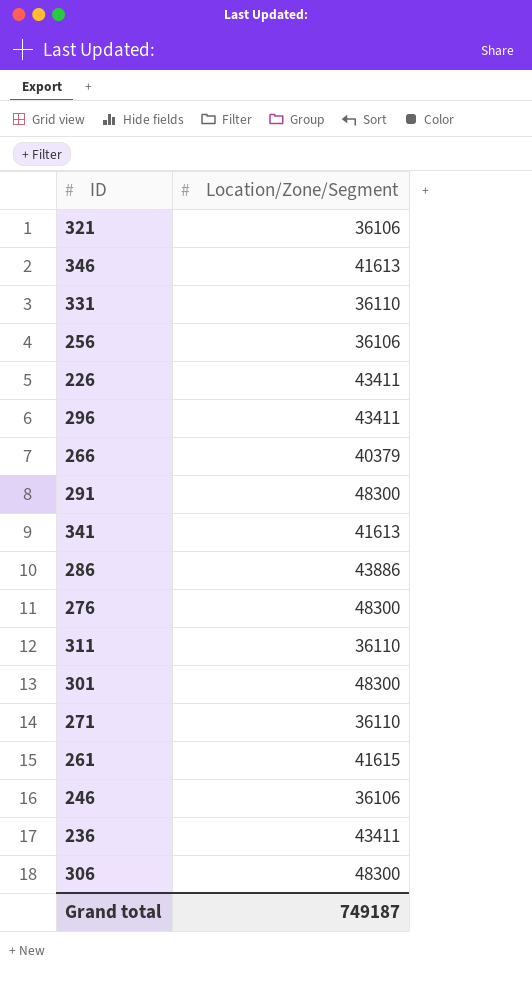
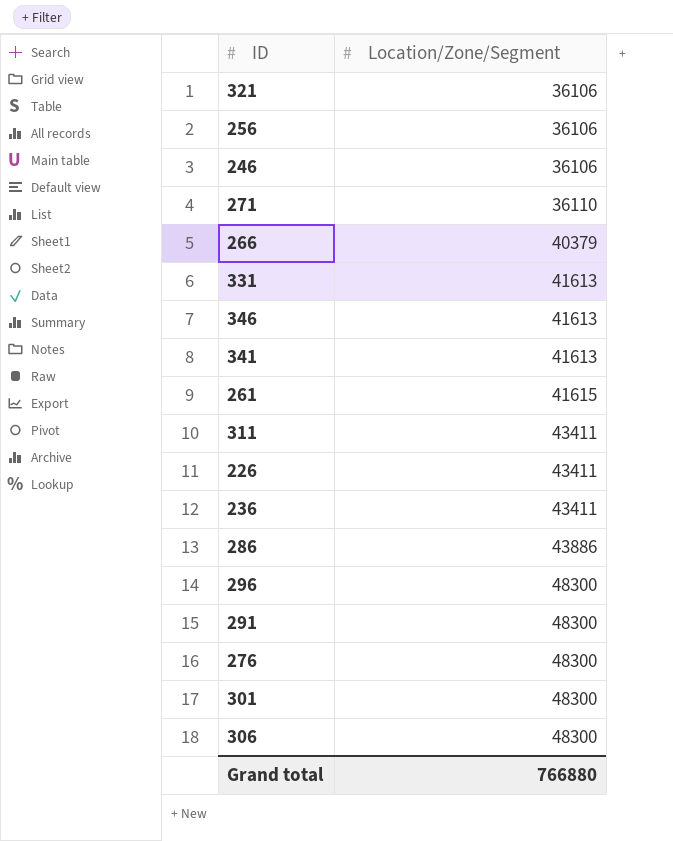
row order: none -> Location/Zone/Segment ascending
331 | Location/Zone/Segment: 36110 -> 41613
311 | Location/Zone/Segment: 36110 -> 43411
296 | Location/Zone/Segment: 43411 -> 48300
Grand total | Location/Zone/Segment: 749187 -> 766880

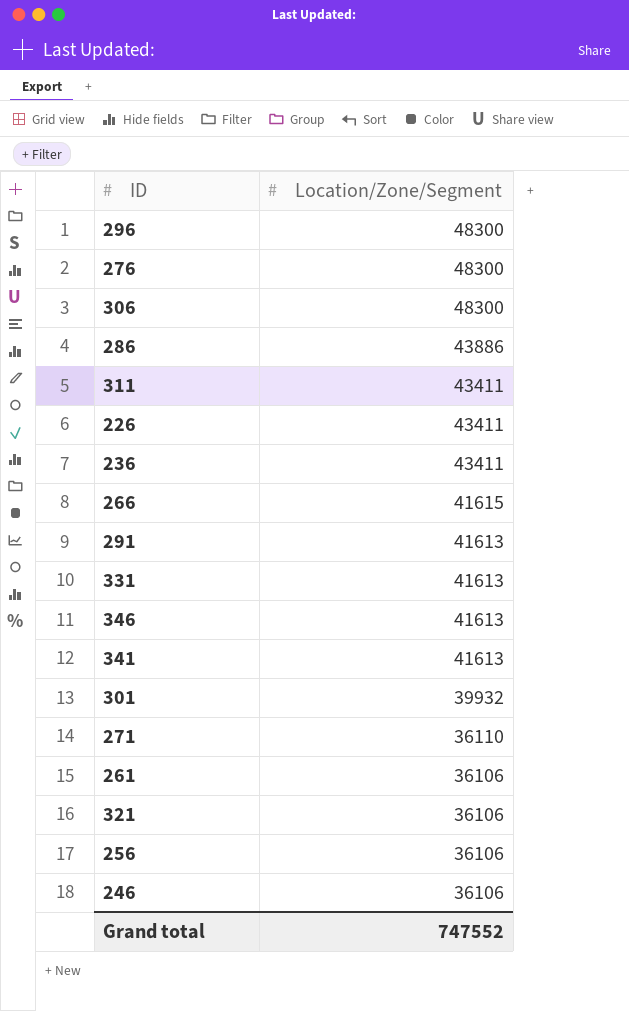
row order: Location/Zone/Segment ascending -> Location/Zone/Segment descending
266 | Location/Zone/Segment: 40379 -> 41615
291 | Location/Zone/Segment: 48300 -> 41613
301 | Location/Zone/Segment: 48300 -> 39932
261 | Location/Zone/Segment: 41615 -> 36106
Grand total | Location/Zone/Segment: 766880 -> 747552

